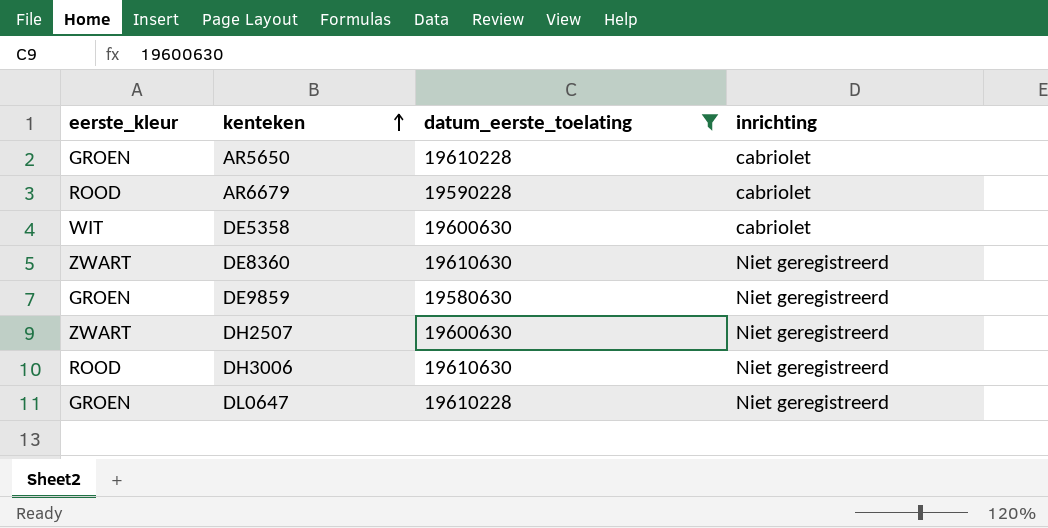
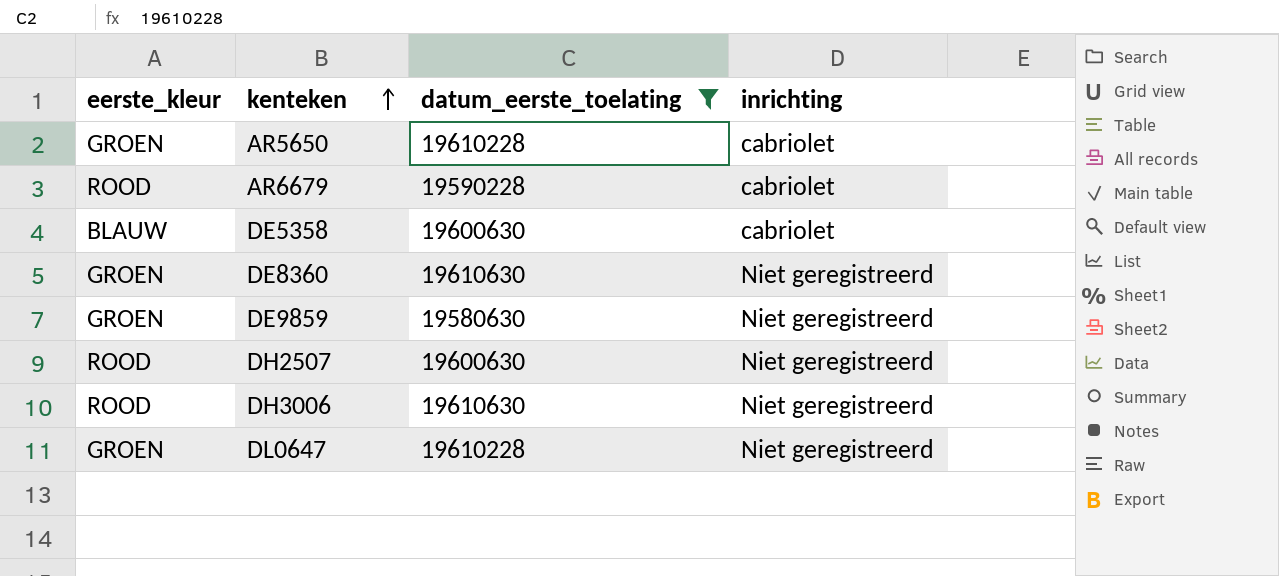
DE5358 | eerste_kleur: WIT -> BLAUW
DE8360 | eerste_kleur: ZWART -> GROEN
DH2507 | eerste_kleur: ZWART -> ROOD

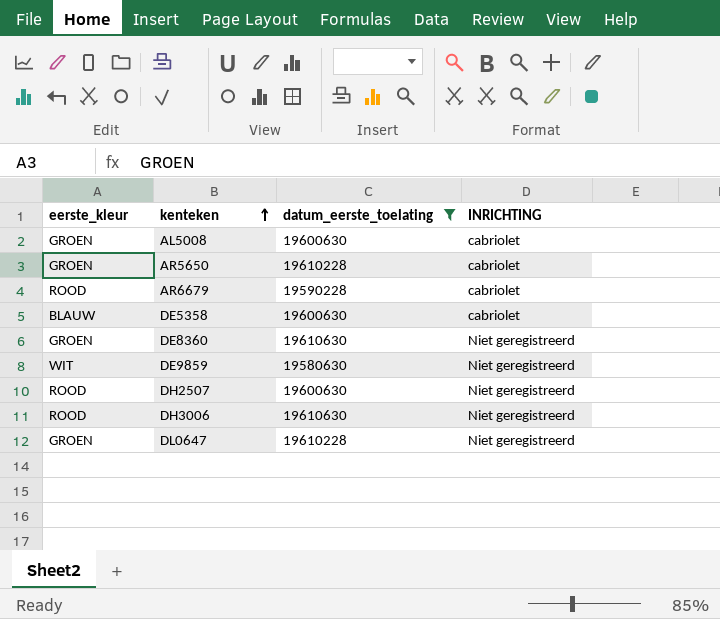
column name: inrichting -> INRICHTING
row AL5008: none -> GROEN | 19600630 | cabriolet
DE9859 | eerste_kleur: GROEN -> WIT

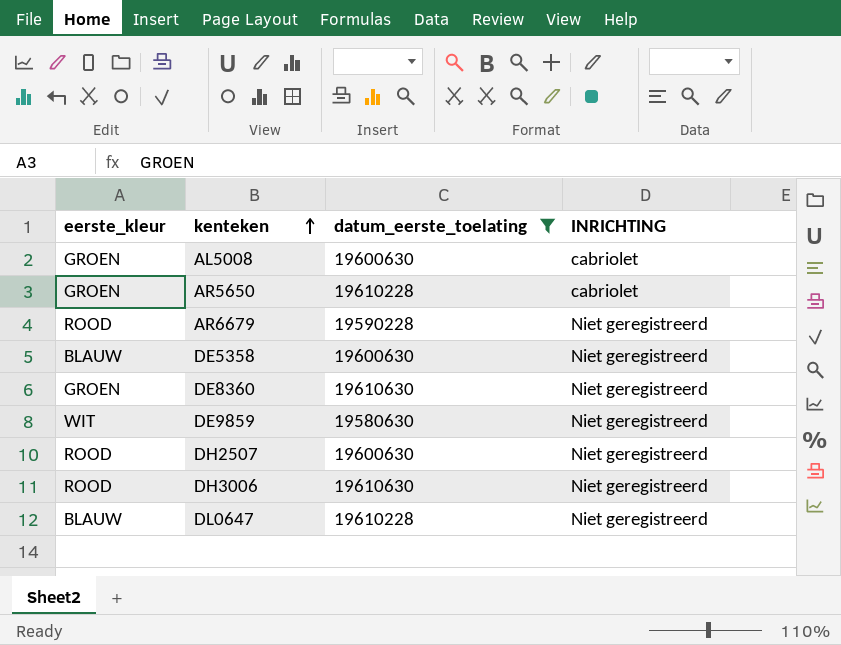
AR6679 | INRICHTING: cabriolet -> Niet geregistreerd
DE5358 | INRICHTING: cabriolet -> Niet geregistreerd
DL0647 | eerste_kleur: GROEN -> BLAUW

